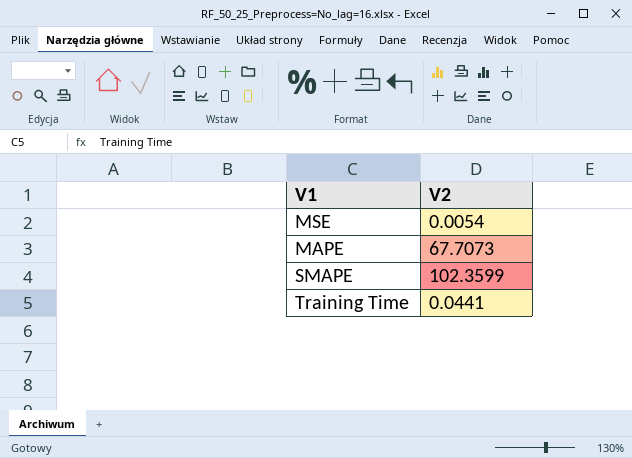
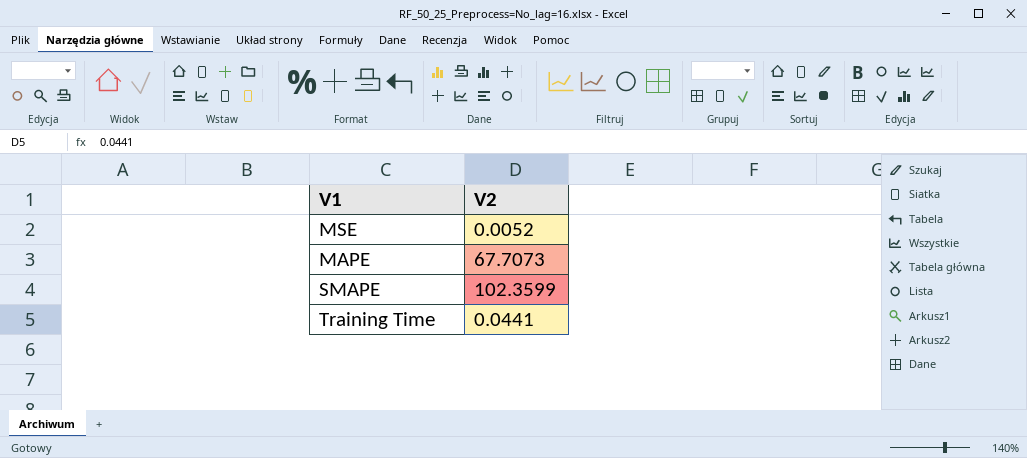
MSE | V2: 0.0054 -> 0.0052

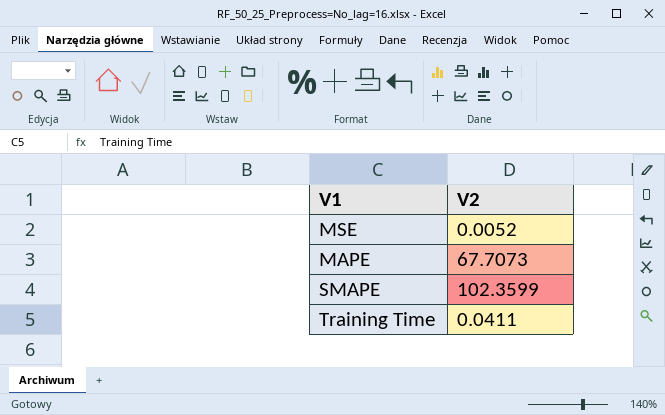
Training Time | V2: 0.0441 -> 0.0411

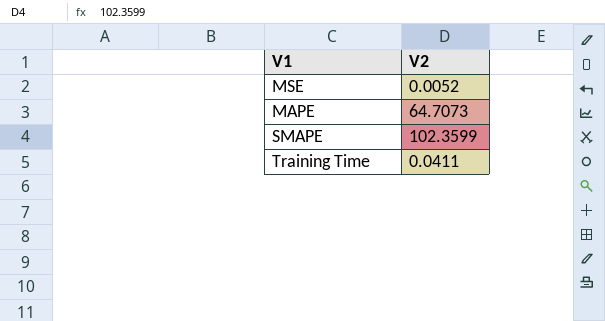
MAPE | V2: 67.7073 -> 64.7073

